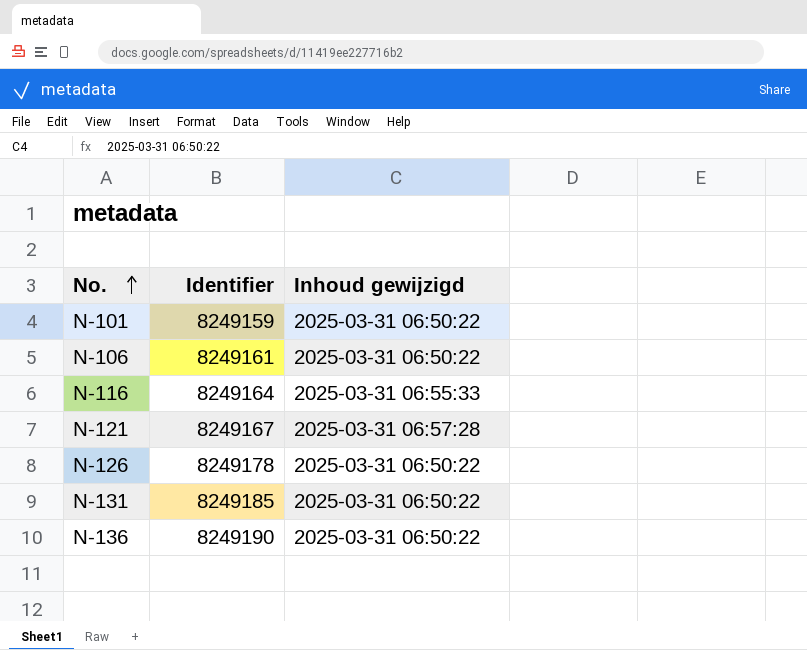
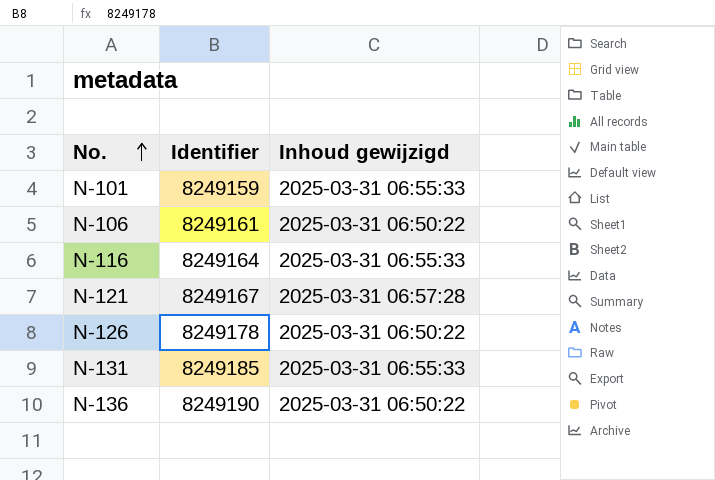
N-101 | Inhoud gewijzigd: 2025-03-31 06:50:22 -> 2025-03-31 06:55:33
N-131 | Inhoud gewijzigd: 2025-03-31 06:50:22 -> 2025-03-31 06:55:33

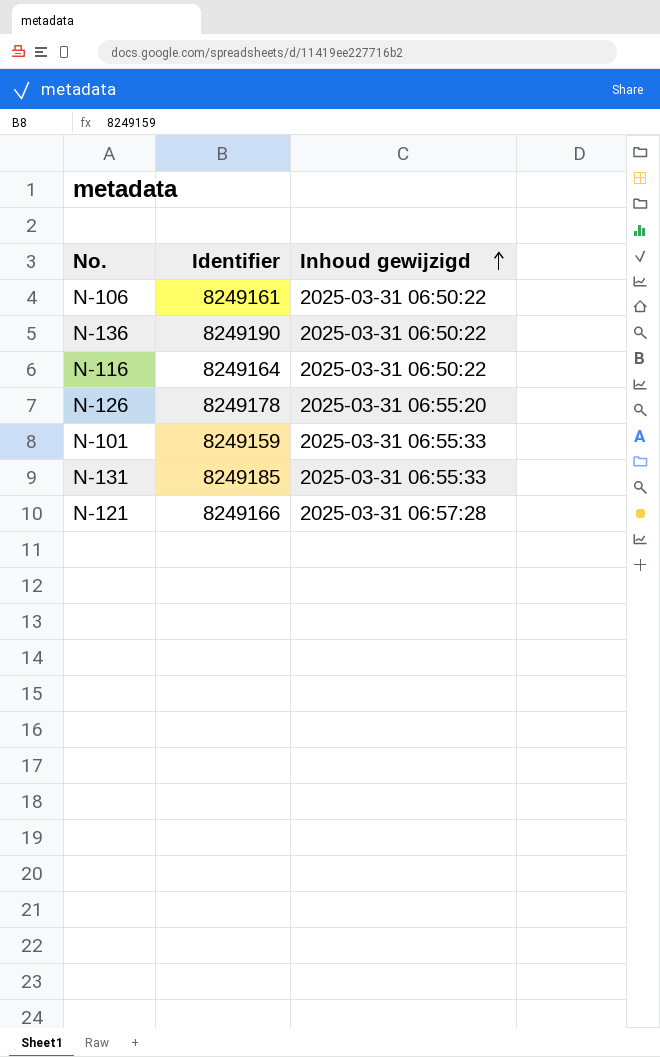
row order: No. ascending -> Inhoud gewijzigd ascending
N-116 | Inhoud gewijzigd: 2025-03-31 06:55:33 -> 2025-03-31 06:50:22
N-126 | Inhoud gewijzigd: 2025-03-31 06:50:22 -> 2025-03-31 06:55:20
N-121 | Identifier: 8249167 -> 8249166

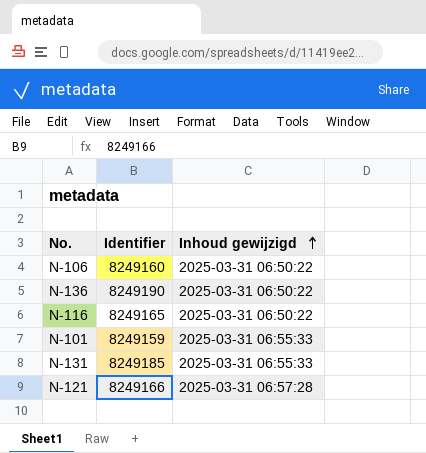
row N-126: 8249178 | 2025-03-31 06:55:20 -> none
N-106 | Identifier: 8249161 -> 8249160
N-116 | Identifier: 8249164 -> 8249165

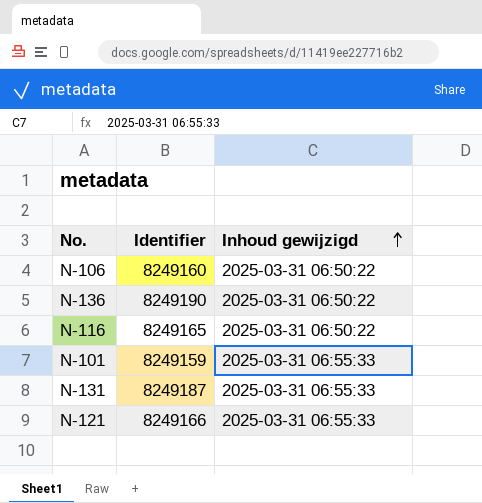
N-131 | Identifier: 8249185 -> 8249187
N-121 | Inhoud gewijzigd: 2025-03-31 06:57:28 -> 2025-03-31 06:55:33

